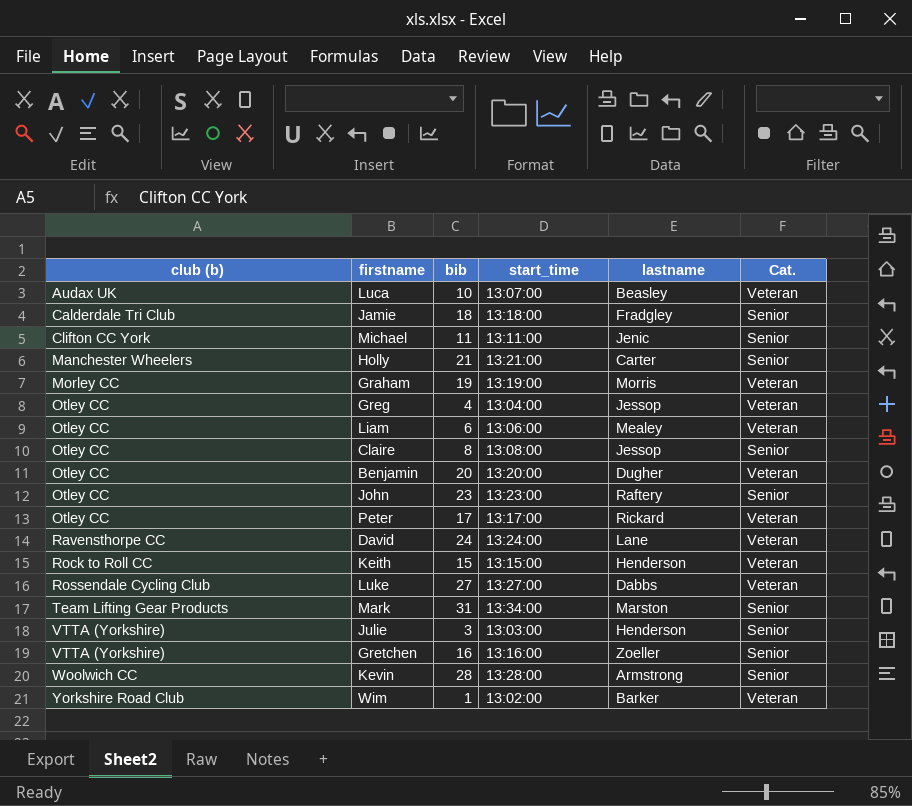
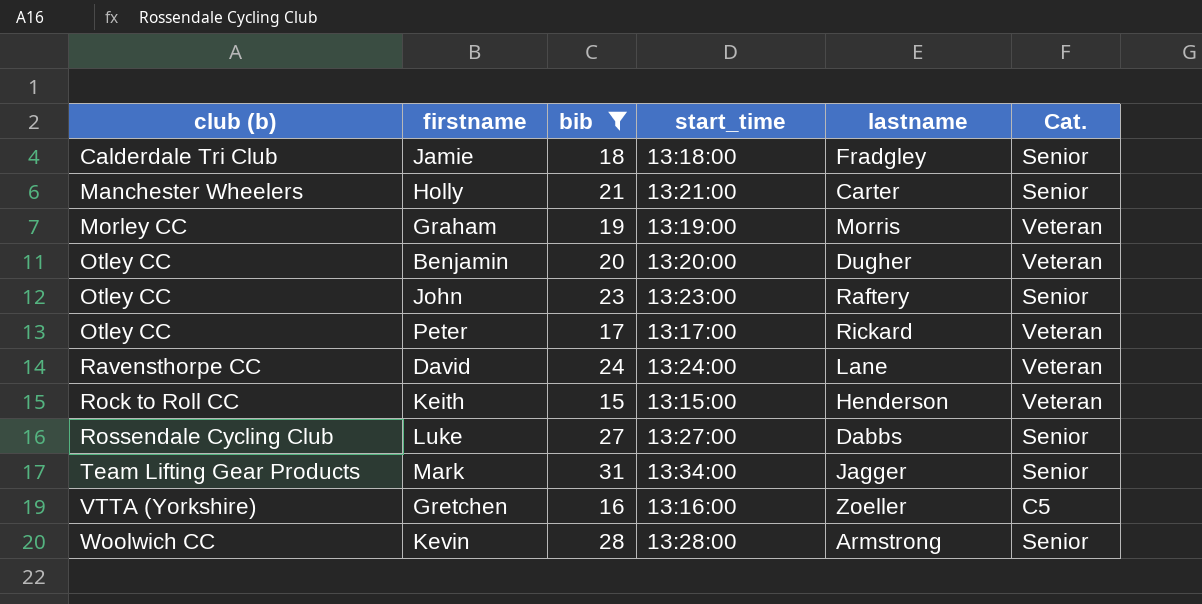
filter: none -> bib >= 15
Luke | Cat.: Veteran -> Senior
Mark | lastname: Marston -> Jagger
Gretchen | Cat.: Senior -> C5

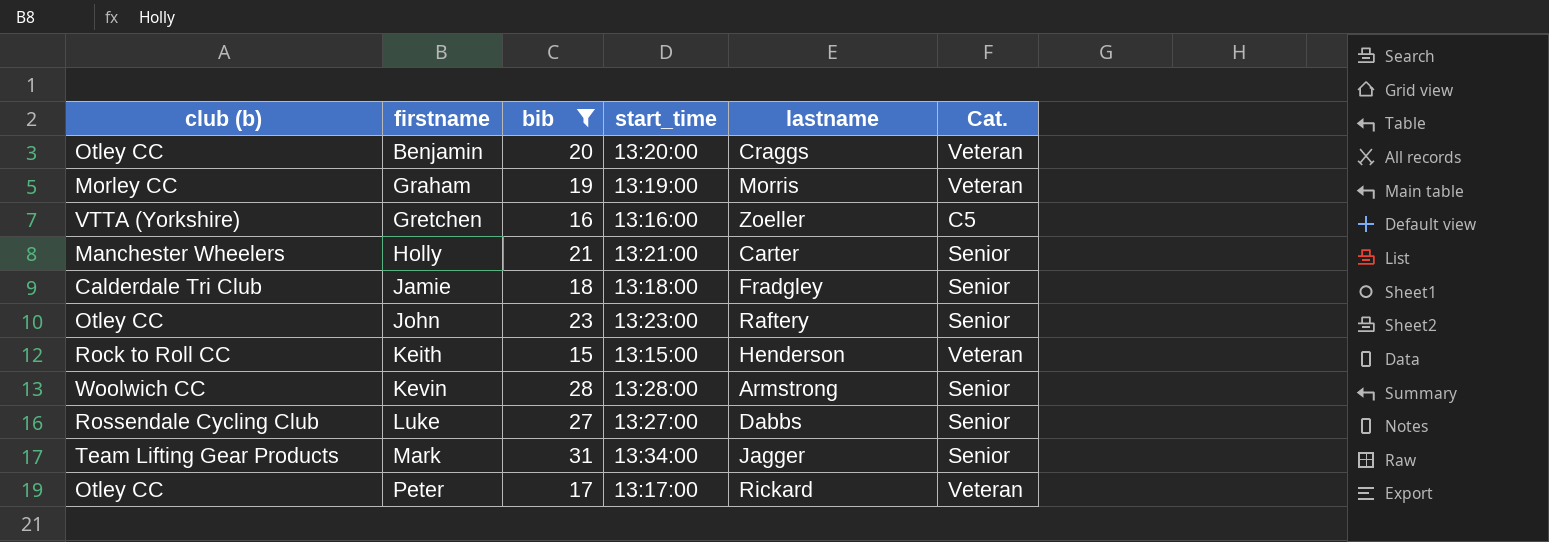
row order: club (b) ascending -> firstname ascending
row David: Ravensthorpe CC | 24 | 13:24:00 | Lane | Veteran -> none
Benjamin | lastname: Dugher -> Craggs

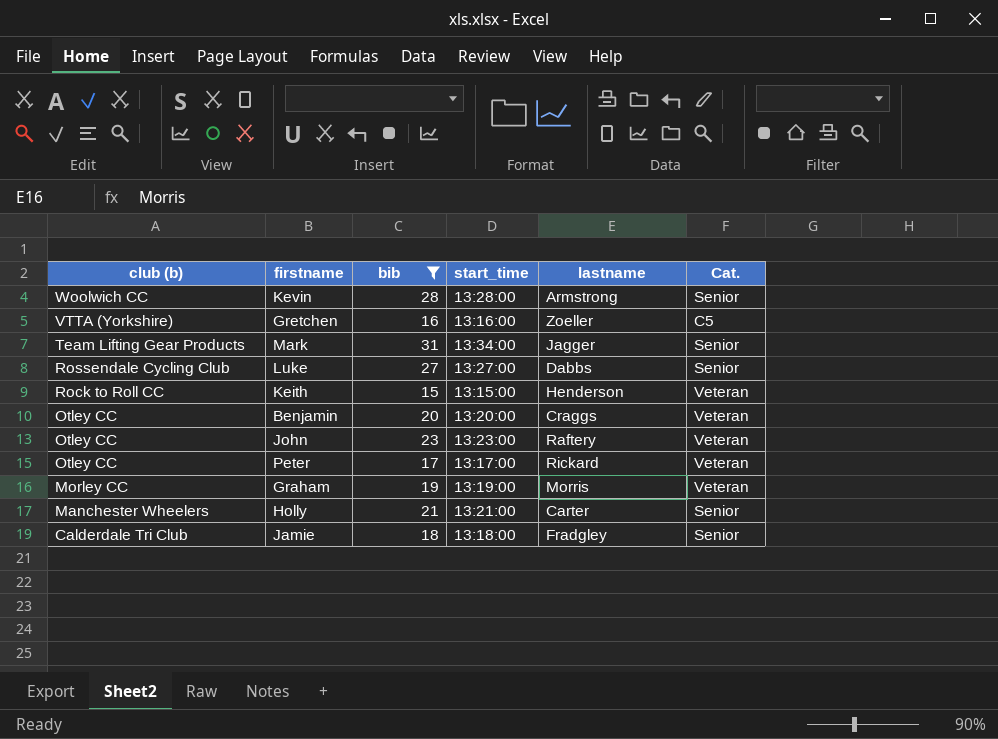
row order: firstname ascending -> club (b) descending
John | Cat.: Senior -> Veteran

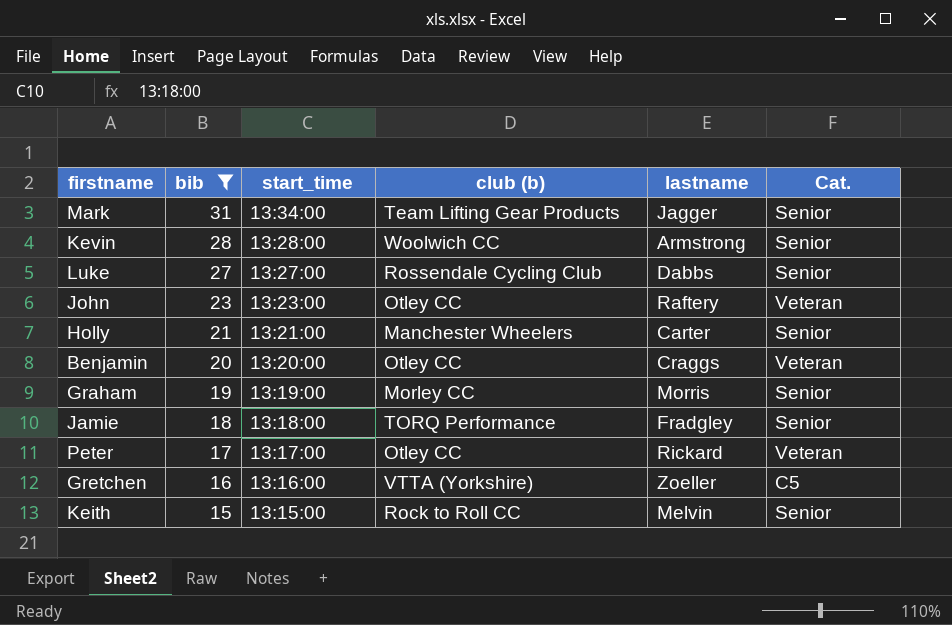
row order: club (b) descending -> bib descending
column club (b) | position: 1 -> 4
Graham | Cat.: Veteran -> Senior
Jamie | club (b): Calderdale Tri Club -> TORQ Performance
Keith | lastname: Henderson -> Melvin
Keith | Cat.: Veteran -> Senior

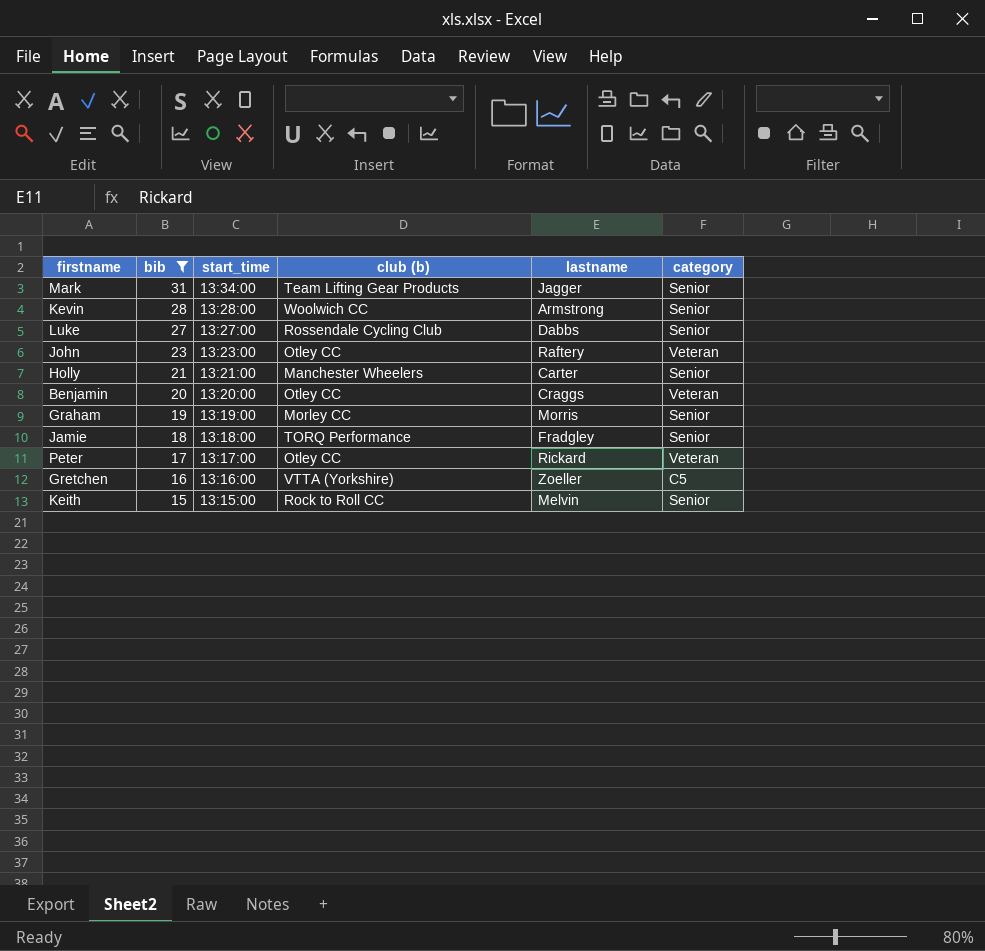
column name: Cat. -> category

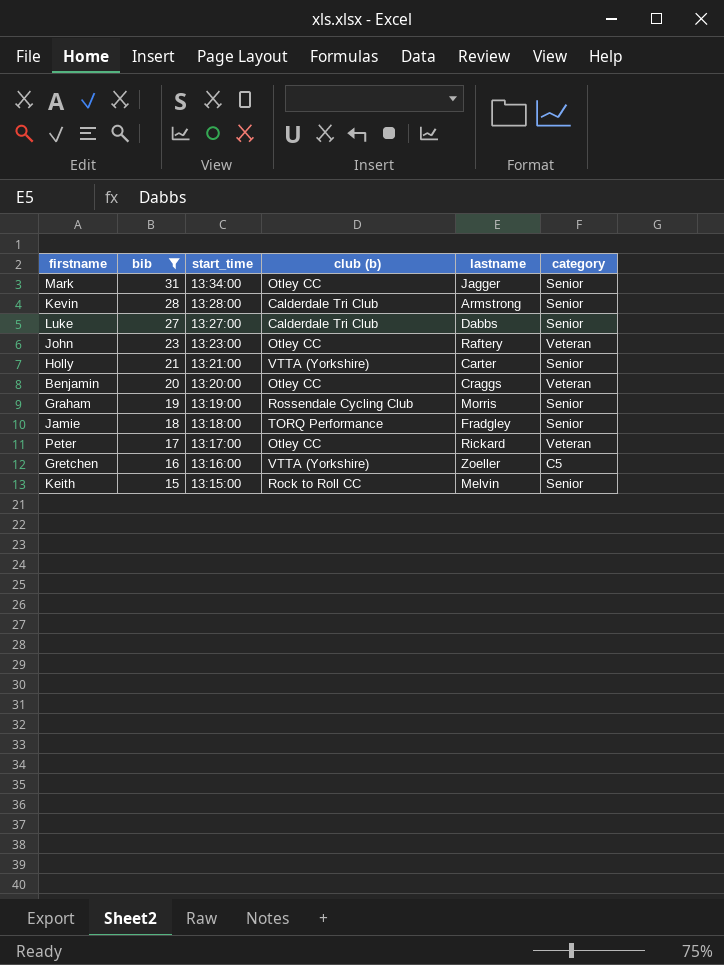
Mark | club (b): Team Lifting Gear Products -> Otley CC
Kevin | club (b): Woolwich CC -> Calderdale Tri Club
Luke | club (b): Rossendale Cycling Club -> Calderdale Tri Club
Holly | club (b): Manchester Wheelers -> VTTA (Yorkshire)
Graham | club (b): Morley CC -> Rossendale Cycling Club

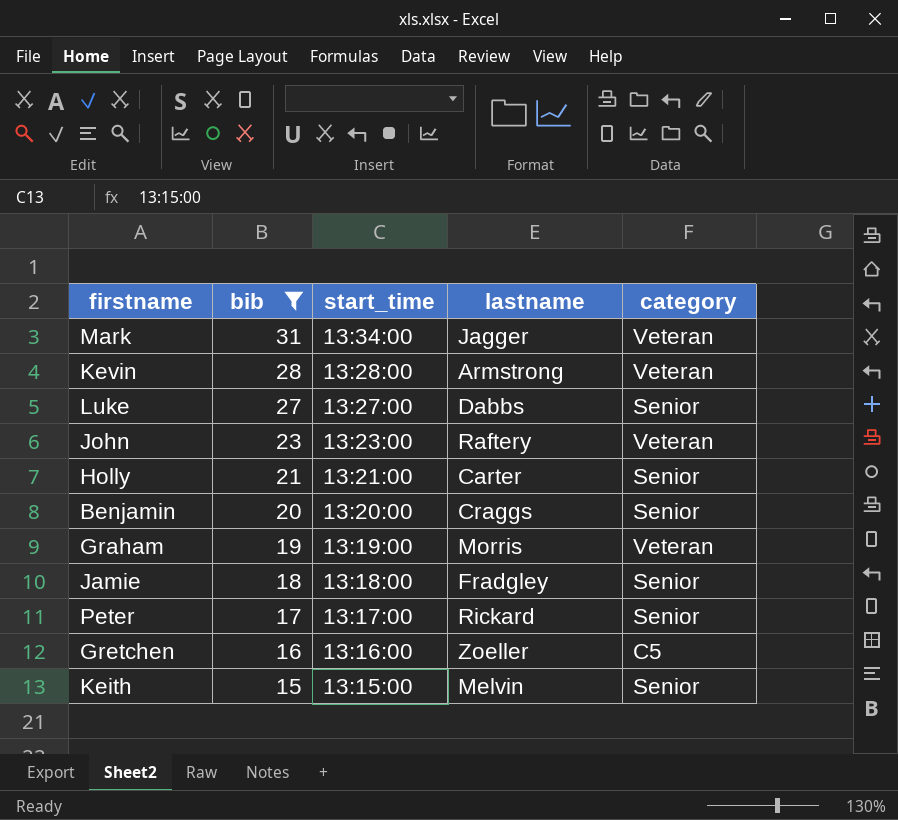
column club (b) | position: 4 -> none
Mark | category: Senior -> Veteran
Kevin | category: Senior -> Veteran
Benjamin | category: Veteran -> Senior
Graham | category: Senior -> Veteran
Peter | category: Veteran -> Senior

